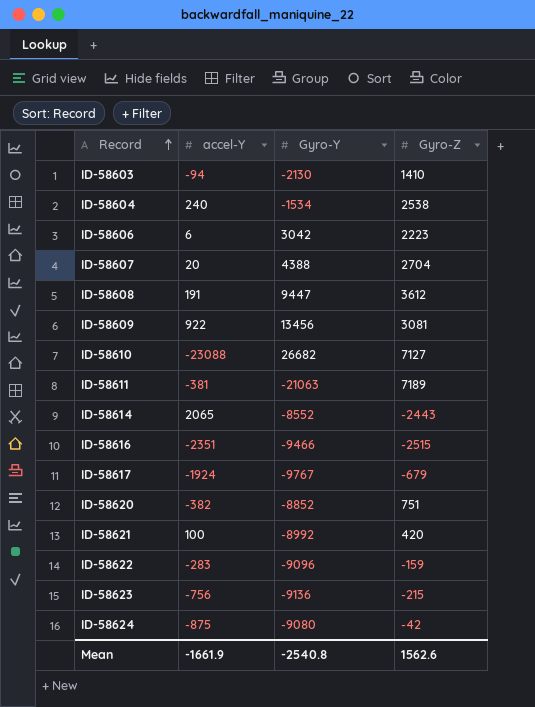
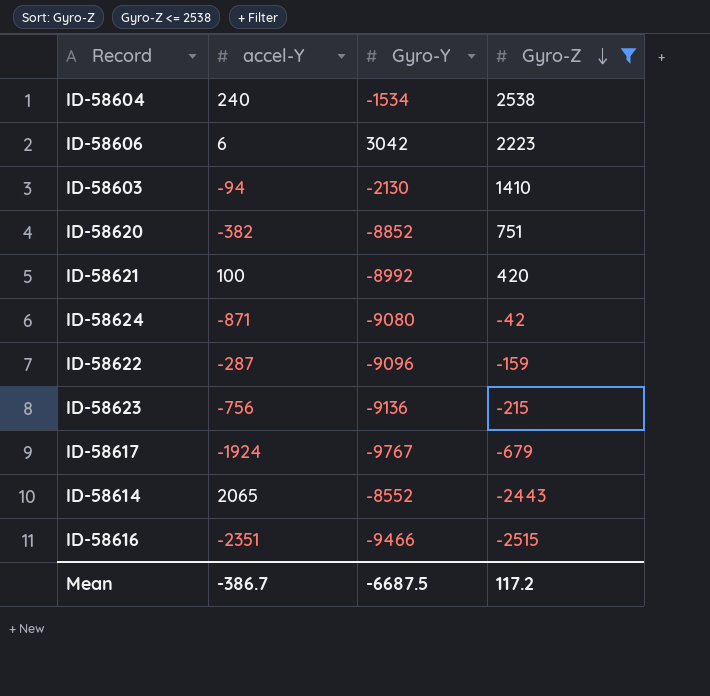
filter: none -> Gyro-Z <= 2538
row order: Record ascending -> Gyro-Z descending
ID-58624 | accel-Y: -875 -> -871
ID-58622 | accel-Y: -283 -> -287
Mean | accel-Y: -1661.9 -> -386.7
Mean | Gyro-Y: -2540.8 -> -6687.5
Mean | Gyro-Z: 1562.6 -> 117.2

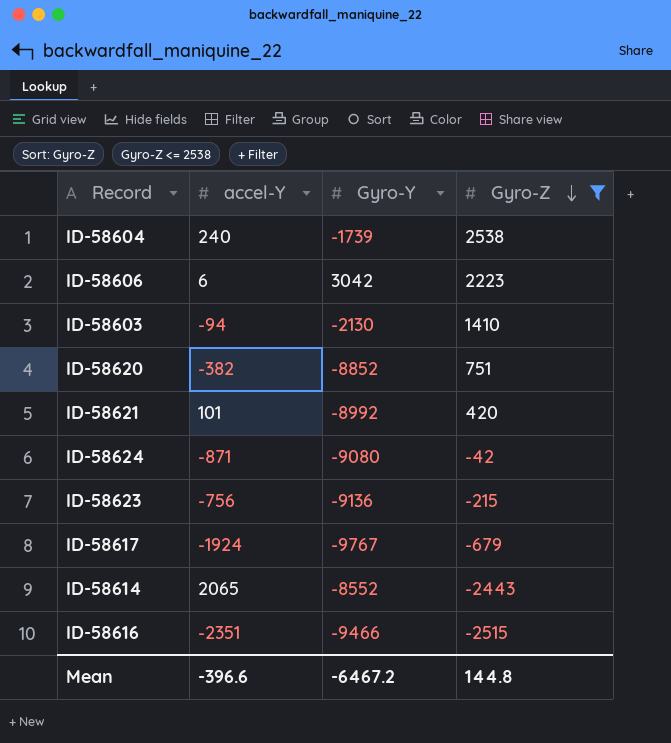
row ID-58622: -287 | -9096 | -159 -> none
ID-58604 | Gyro-Y: -1534 -> -1739
ID-58621 | accel-Y: 100 -> 101
Mean | accel-Y: -386.7 -> -396.6
Mean | Gyro-Y: -6687.5 -> -6467.2
Mean | Gyro-Z: 117.2 -> 144.8

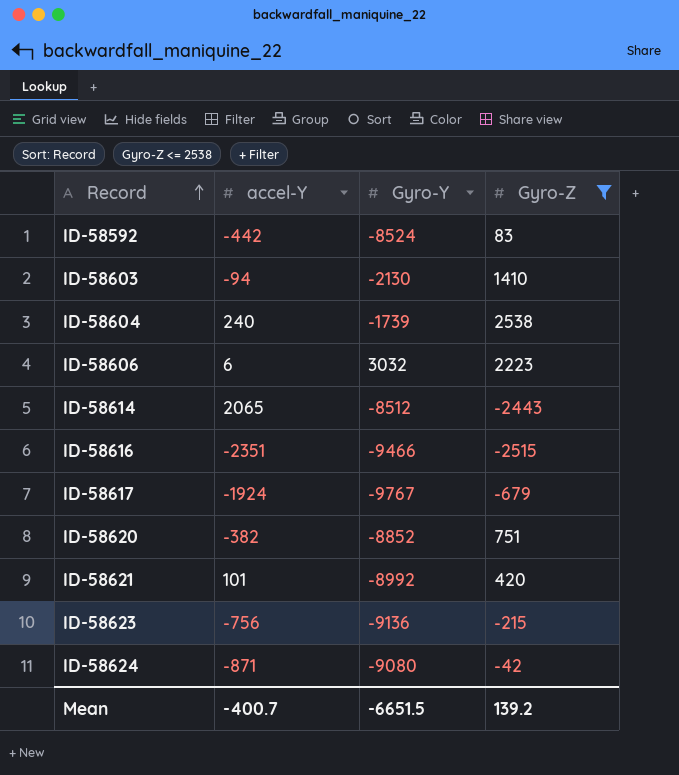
row order: Gyro-Z descending -> Record ascending
row ID-58592: none -> -442 | -8524 | 83
ID-58606 | Gyro-Y: 3042 -> 3032
ID-58614 | Gyro-Y: -8552 -> -8512
Mean | accel-Y: -396.6 -> -400.7
Mean | Gyro-Y: -6467.2 -> -6651.5
Mean | Gyro-Z: 144.8 -> 139.2

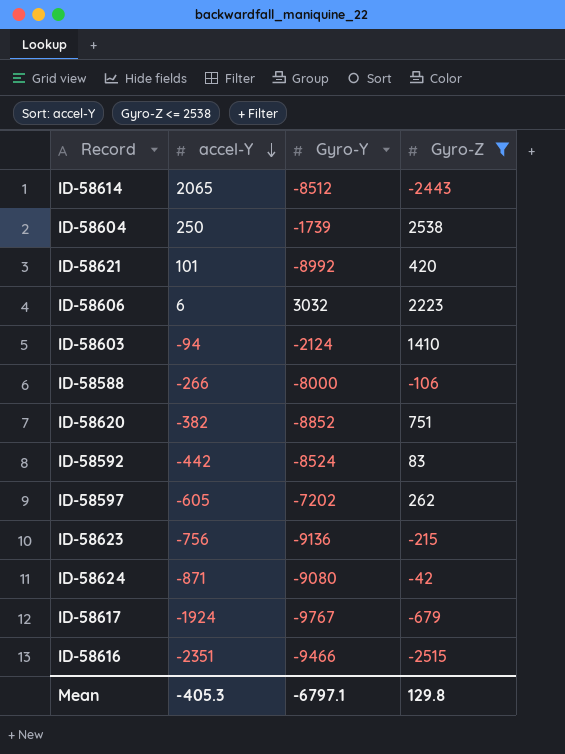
row order: Record ascending -> accel-Y descending
ID-58604 | accel-Y: 240 -> 250
ID-58603 | Gyro-Y: -2130 -> -2124
row ID-58588: none -> -266 | -8000 | -106
row ID-58597: none -> -605 | -7202 | 262
Mean | accel-Y: -400.7 -> -405.3
Mean | Gyro-Y: -6651.5 -> -6797.1
Mean | Gyro-Z: 139.2 -> 129.8

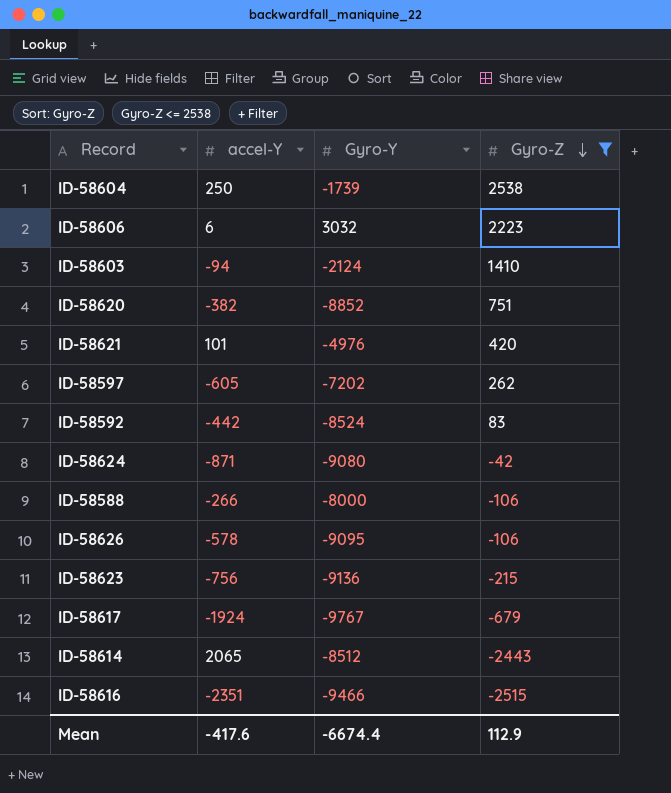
row order: accel-Y descending -> Gyro-Z descending
ID-58621 | Gyro-Y: -8992 -> -4976
row ID-58626: none -> -578 | -9095 | -106
Mean | accel-Y: -405.3 -> -417.6
Mean | Gyro-Y: -6797.1 -> -6674.4
Mean | Gyro-Z: 129.8 -> 112.9

